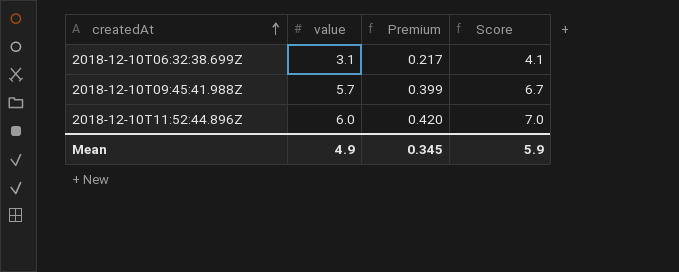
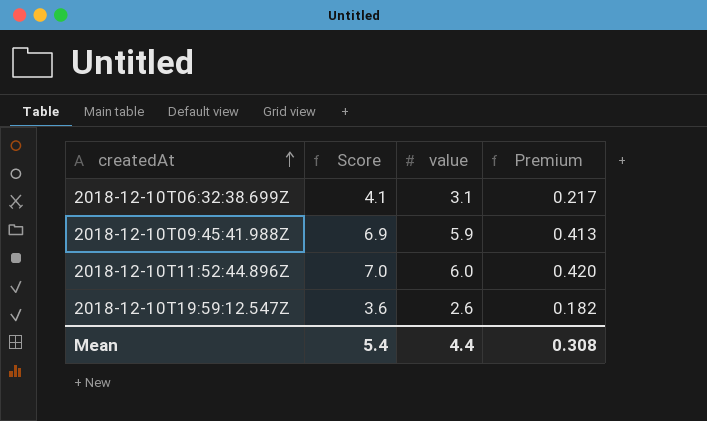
column Score | position: 4 -> 2
2018-12-10T09:45:41.988Z | Score: 6.7 -> 6.9
2018-12-10T09:45:41.988Z | value: 5.7 -> 5.9
2018-12-10T09:45:41.988Z | Premium: 0.399 -> 0.413
row 2018-12-10T19:59:12.547Z: none -> 3.6 | 2.6 | 0.182
Mean | Score: 5.9 -> 5.4
Mean | value: 4.9 -> 4.4
Mean | Premium: 0.345 -> 0.308

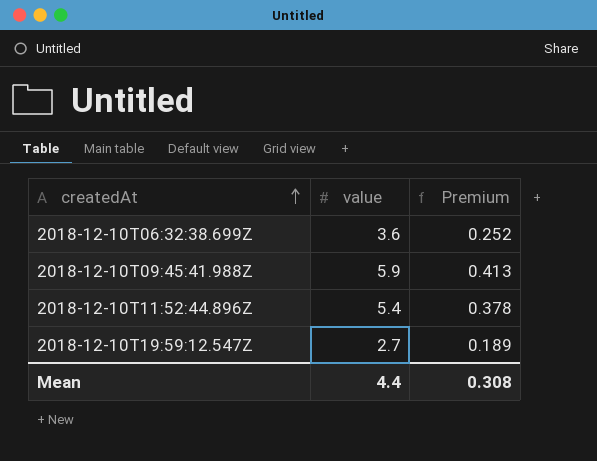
column Score | formula: [value] + 1 -> none
2018-12-10T06:32:38.699Z | value: 3.1 -> 3.6
2018-12-10T06:32:38.699Z | Premium: 0.217 -> 0.252
2018-12-10T11:52:44.896Z | value: 6.0 -> 5.4
2018-12-10T11:52:44.896Z | Premium: 0.420 -> 0.378
2018-12-10T19:59:12.547Z | value: 2.6 -> 2.7
2018-12-10T19:59:12.547Z | Premium: 0.182 -> 0.189

